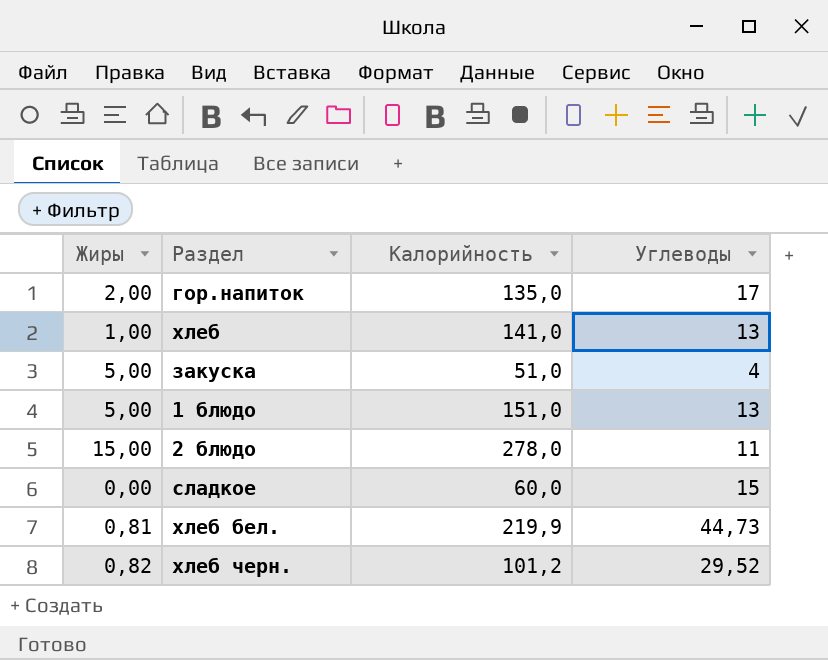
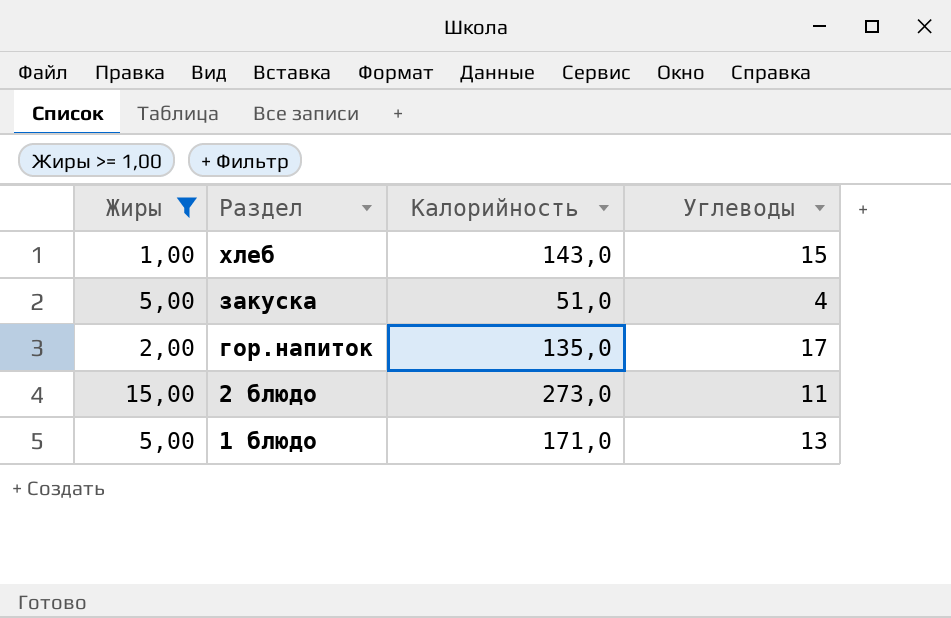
filter: none -> Жиры >= 1,00
row order: none -> Раздел descending
хлеб | Калорийность: 141,0 -> 143,0
хлеб | Углеводы: 13 -> 15
2 блюдо | Калорийность: 278,0 -> 273,0
1 блюдо | Калорийность: 151,0 -> 171,0

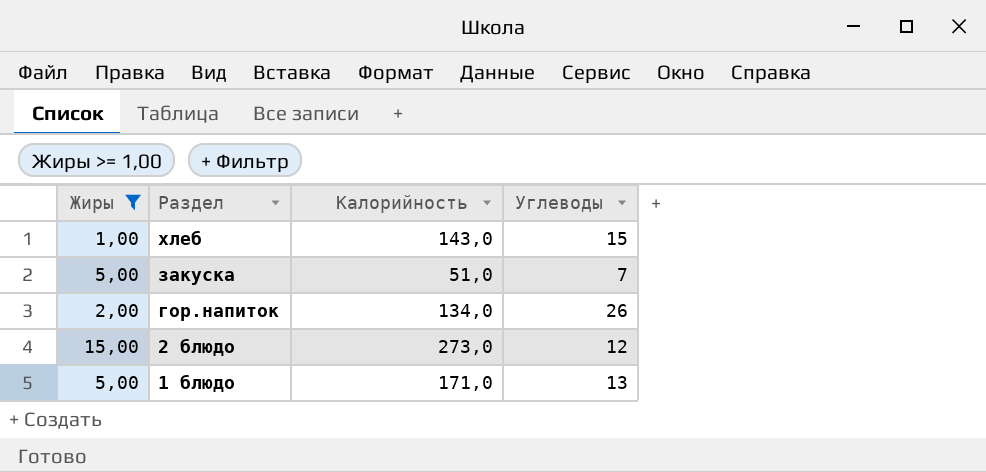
закуска | Углеводы: 4 -> 7
гор.напиток | Калорийность: 135,0 -> 134,0
гор.напиток | Углеводы: 17 -> 26
2 блюдо | Углеводы: 11 -> 12

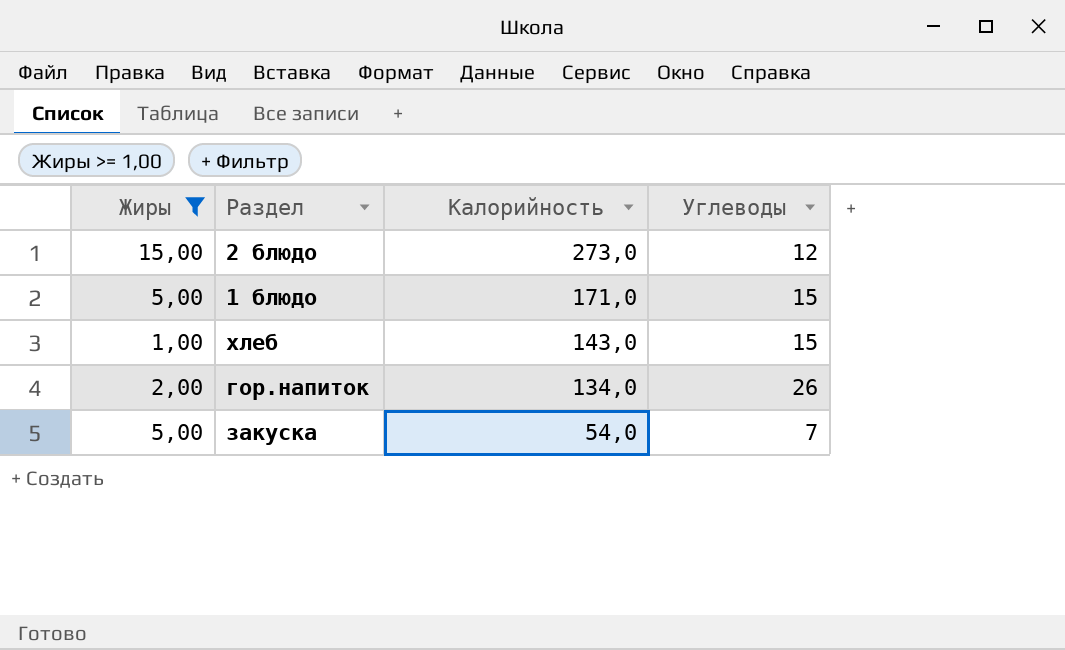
row order: Раздел descending -> Калорийность descending
1 блюдо | Углеводы: 13 -> 15
закуска | Калорийность: 51,0 -> 54,0

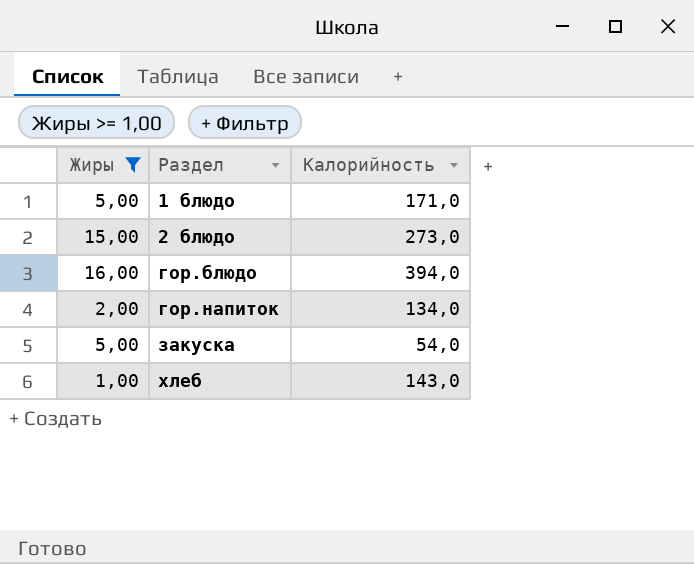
row order: Калорийность descending -> Раздел ascending
column Углеводы | position: 4 -> none
row гор.блюдо: none -> 16,00 | 394,0

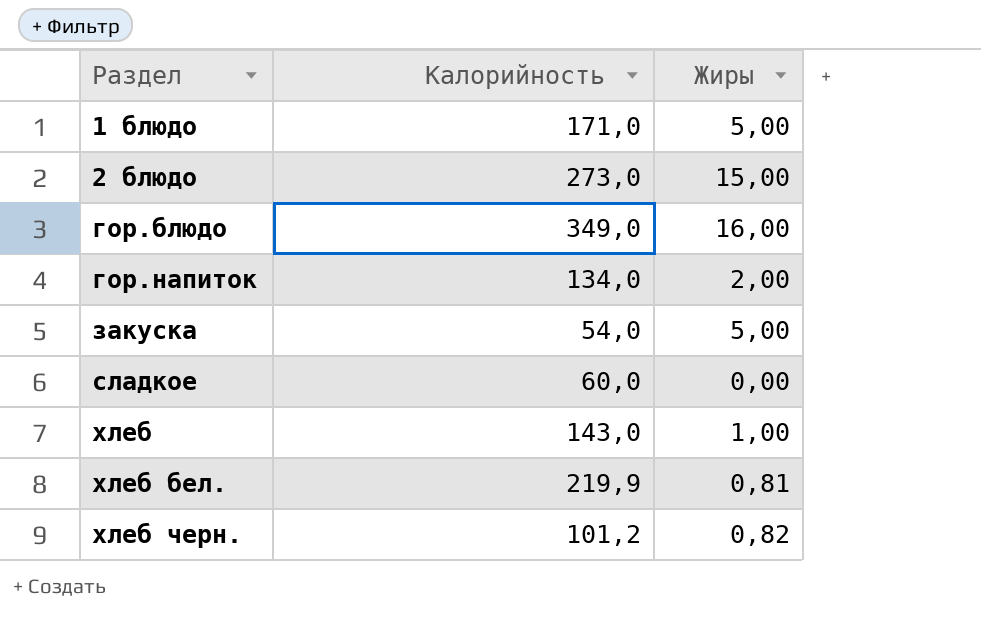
filter: Жиры >= 1,00 -> none
column Жиры | position: 1 -> 3
гор.блюдо | Калорийность: 394,0 -> 349,0

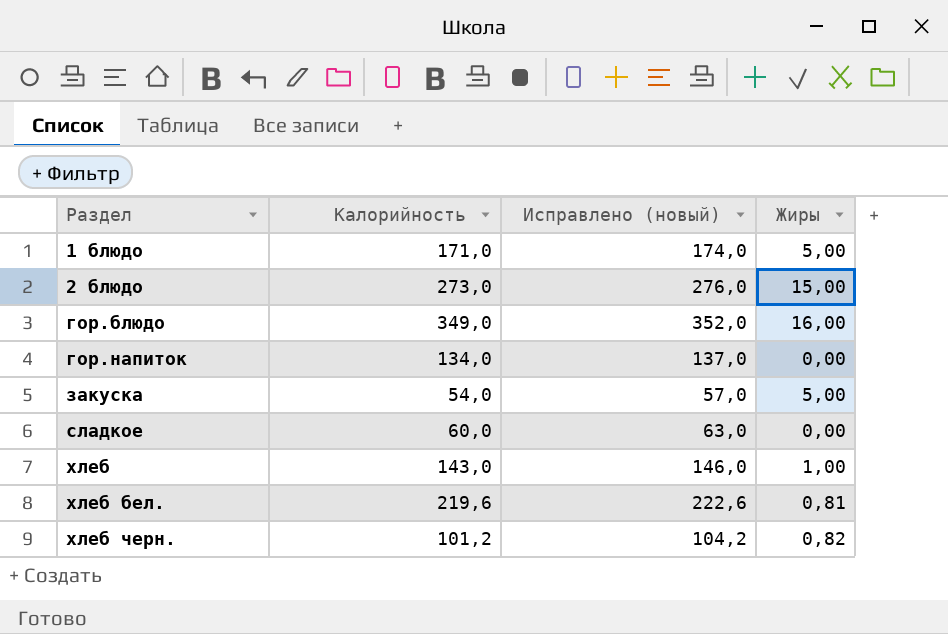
column Исправлено (новый) | formula: none -> [Калорийность] + 3
гор.напиток | Жиры: 2,00 -> 0,00
хлеб бел. | Калорийность: 219,9 -> 219,6

